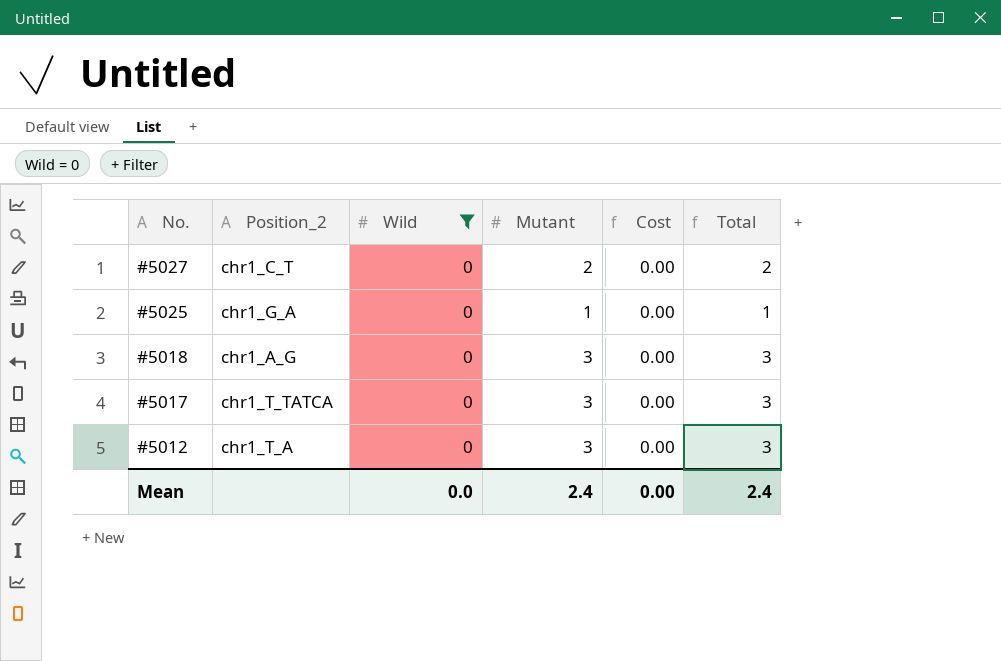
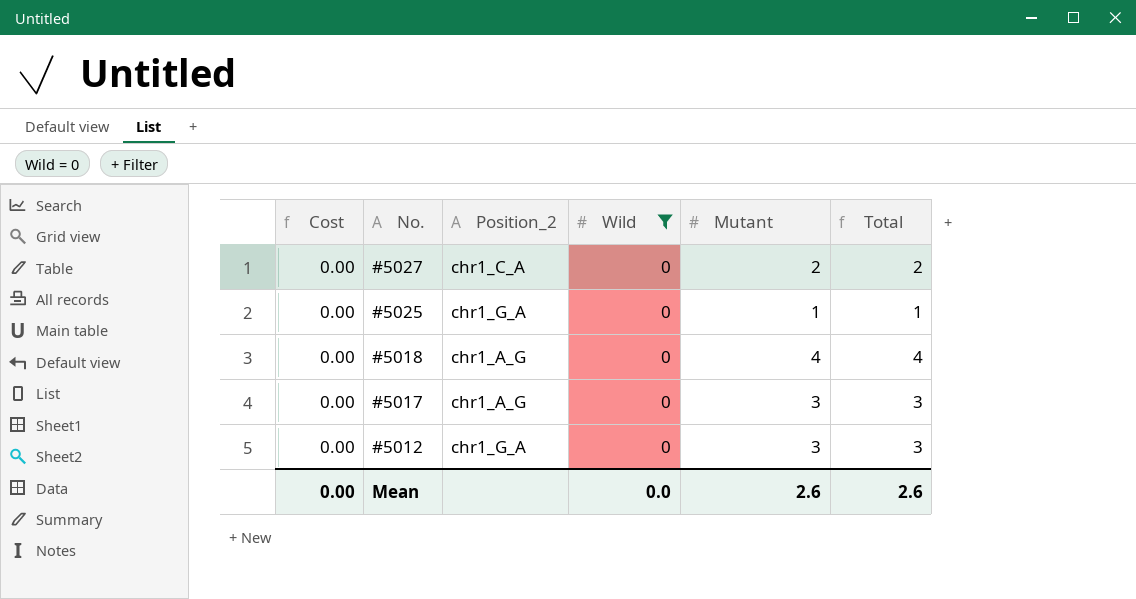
column Cost | position: 5 -> 1
#5027 | Position_2: chr1_C_T -> chr1_C_A
#5018 | Mutant: 3 -> 4
#5018 | Total: 3 -> 4
#5017 | Position_2: chr1_T_TATCA -> chr1_A_G
#5012 | Position_2: chr1_T_A -> chr1_G_A
Mean | Mutant: 2.4 -> 2.6
Mean | Total: 2.4 -> 2.6

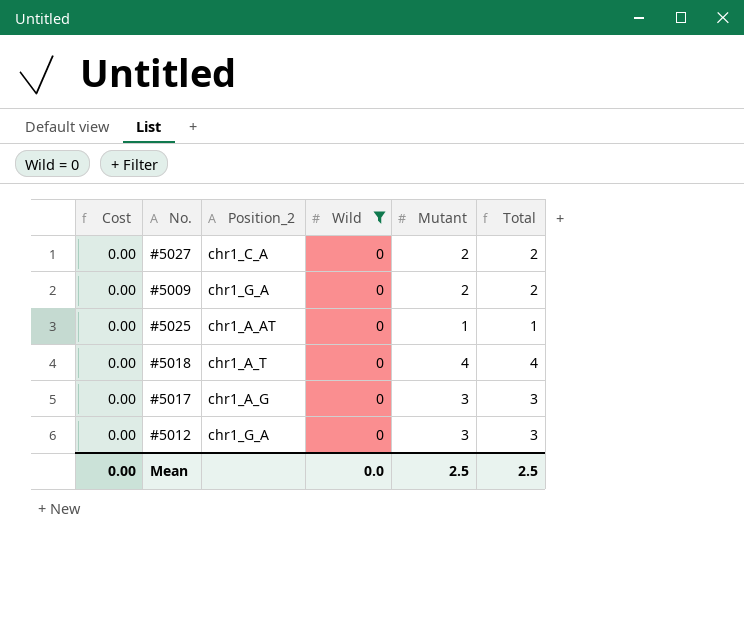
row #5009: none -> 0.00 | chr1_G_A | 0 | 2 | 2
#5025 | Position_2: chr1_G_A -> chr1_A_AT
#5018 | Position_2: chr1_A_G -> chr1_A_T
Mean | Mutant: 2.6 -> 2.5
Mean | Total: 2.6 -> 2.5

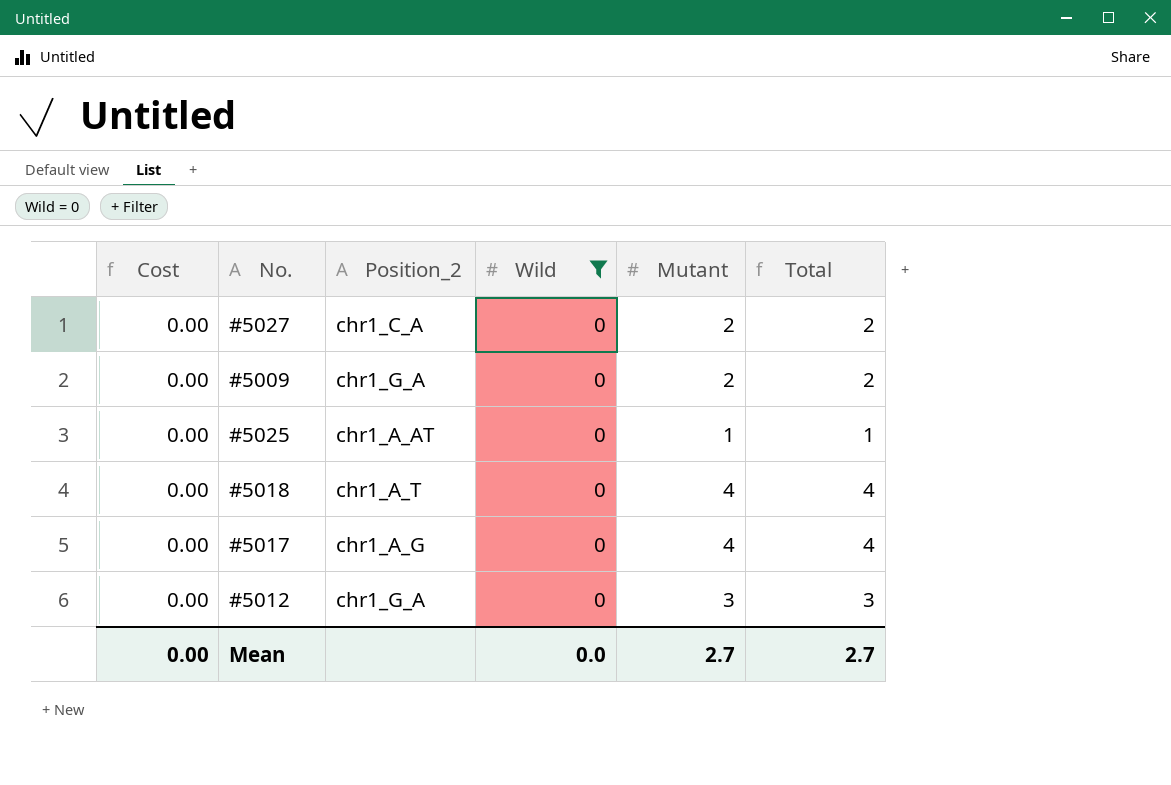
#5017 | Mutant: 3 -> 4
#5017 | Total: 3 -> 4
Mean | Mutant: 2.5 -> 2.7
Mean | Total: 2.5 -> 2.7

